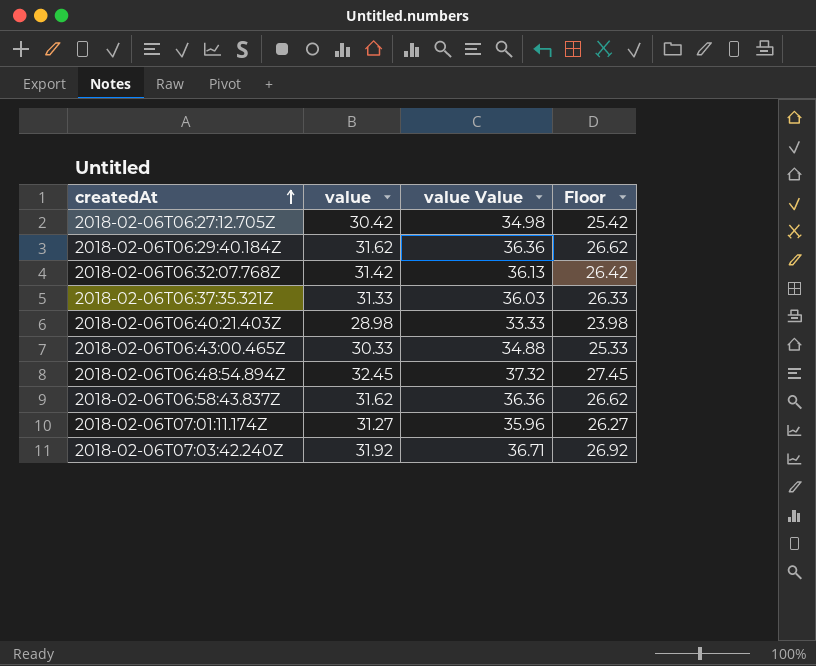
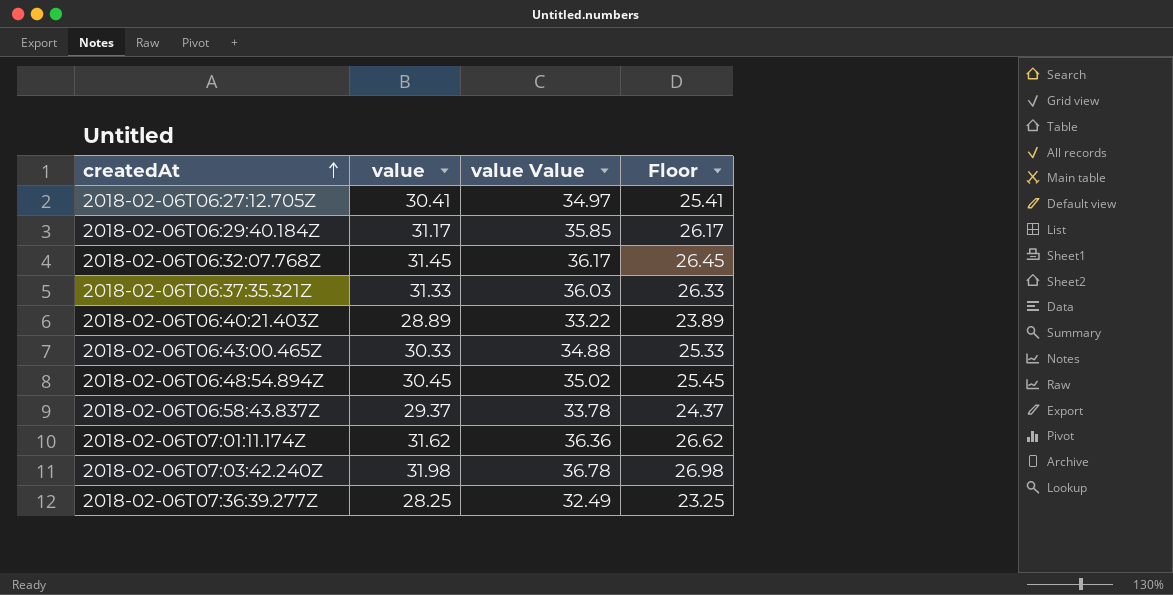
2018-02-06T06:27:12.705Z | value: 30.42 -> 30.41
2018-02-06T06:27:12.705Z | value Value: 34.98 -> 34.97
2018-02-06T06:27:12.705Z | Floor: 25.42 -> 25.41
2018-02-06T06:29:40.184Z | value: 31.62 -> 31.17
2018-02-06T06:29:40.184Z | value Value: 36.36 -> 35.85
2018-02-06T06:29:40.184Z | Floor: 26.62 -> 26.17
2018-02-06T06:32:07.768Z | value: 31.42 -> 31.45
2018-02-06T06:32:07.768Z | value Value: 36.13 -> 36.17
2018-02-06T06:32:07.768Z | Floor: 26.42 -> 26.45
2018-02-06T06:40:21.403Z | value: 28.98 -> 28.89
2018-02-06T06:40:21.403Z | value Value: 33.33 -> 33.22
2018-02-06T06:40:21.403Z | Floor: 23.98 -> 23.89
2018-02-06T06:48:54.894Z | value: 32.45 -> 30.45
2018-02-06T06:48:54.894Z | value Value: 37.32 -> 35.02
2018-02-06T06:48:54.894Z | Floor: 27.45 -> 25.45
2018-02-06T06:58:43.837Z | value: 31.62 -> 29.37
2018-02-06T06:58:43.837Z | value Value: 36.36 -> 33.78
2018-02-06T06:58:43.837Z | Floor: 26.62 -> 24.37
2018-02-06T07:01:11.174Z | value: 31.27 -> 31.62
2018-02-06T07:01:11.174Z | value Value: 35.96 -> 36.36
2018-02-06T07:01:11.174Z | Floor: 26.27 -> 26.62
2018-02-06T07:03:42.240Z | value: 31.92 -> 31.98
2018-02-06T07:03:42.240Z | value Value: 36.71 -> 36.78
2018-02-06T07:03:42.240Z | Floor: 26.92 -> 26.98
row 2018-02-06T07:36:39.277Z: none -> 28.25 | 32.49 | 23.25

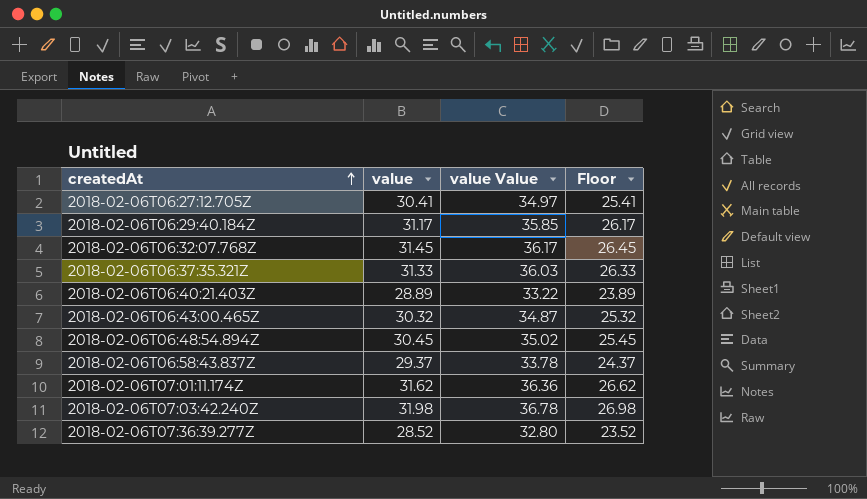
2018-02-06T06:43:00.465Z | value: 30.33 -> 30.32
2018-02-06T06:43:00.465Z | value Value: 34.88 -> 34.87
2018-02-06T06:43:00.465Z | Floor: 25.33 -> 25.32
2018-02-06T07:36:39.277Z | value: 28.25 -> 28.52
2018-02-06T07:36:39.277Z | value Value: 32.49 -> 32.80
2018-02-06T07:36:39.277Z | Floor: 23.25 -> 23.52

